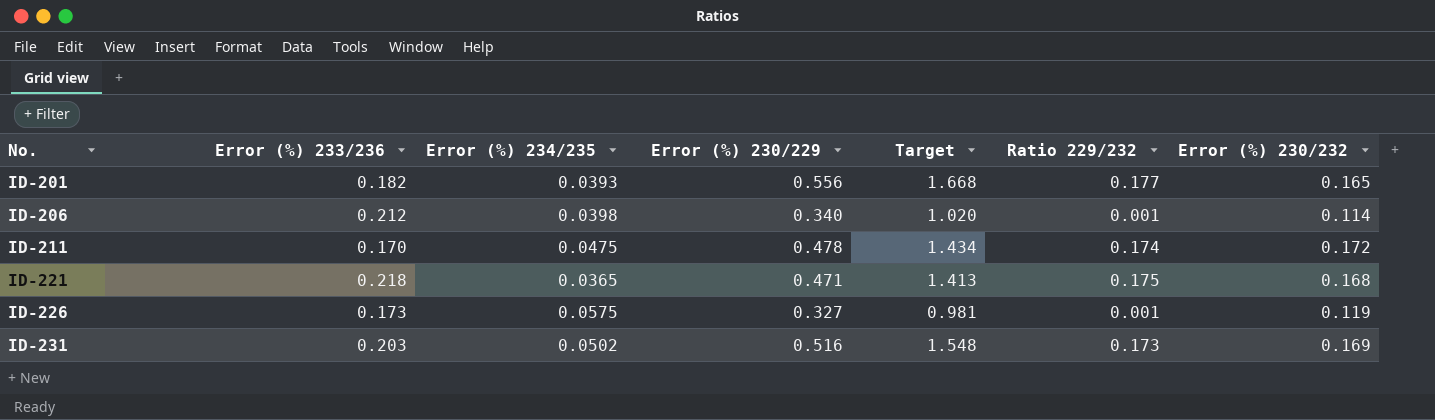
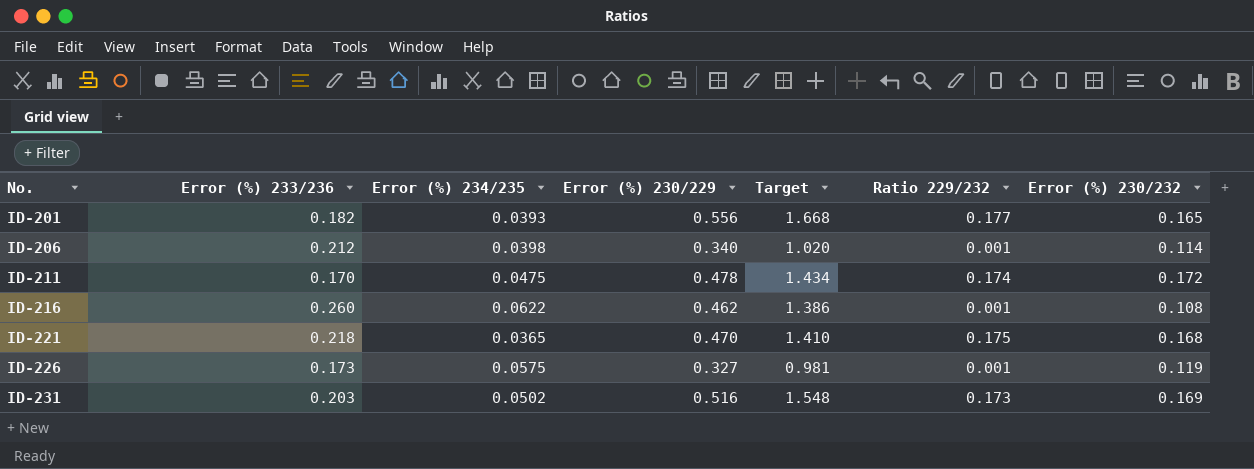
row ID-216: none -> 0.260 | 0.0622 | 0.462 | 1.386 | 0.001 | 0.108
ID-221 | Error (%) 230/229: 0.471 -> 0.470
ID-221 | Target: 1.413 -> 1.410

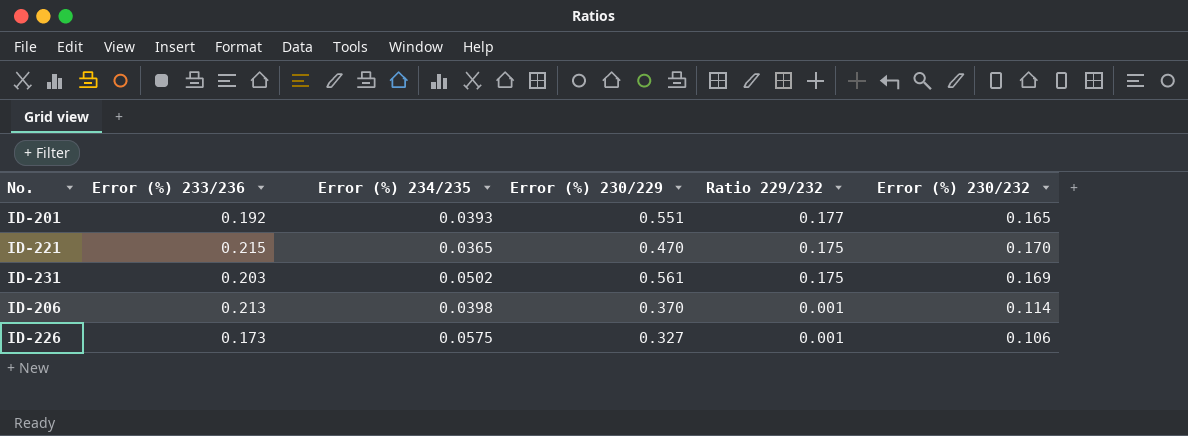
row order: No. ascending -> Ratio 229/232 descending
column Target | formula: [Error (%) 230/229] * 3 -> none
row ID-211: 0.170 | 0.0475 | 0.478 | 1.434 | 0.174 | 0.172 -> none
row ID-216: 0.260 | 0.0622 | 0.462 | 1.386 | 0.001 | 0.108 -> none
ID-201 | Error (%) 233/236: 0.182 -> 0.192
ID-201 | Error (%) 230/229: 0.556 -> 0.551
ID-221 | Error (%) 233/236: 0.218 -> 0.215
ID-221 | Error (%) 230/232: 0.168 -> 0.170
ID-231 | Error (%) 230/229: 0.516 -> 0.561
ID-231 | Ratio 229/232: 0.173 -> 0.175
ID-206 | Error (%) 233/236: 0.212 -> 0.213
ID-206 | Error (%) 230/229: 0.340 -> 0.370
ID-226 | Error (%) 230/232: 0.119 -> 0.106

